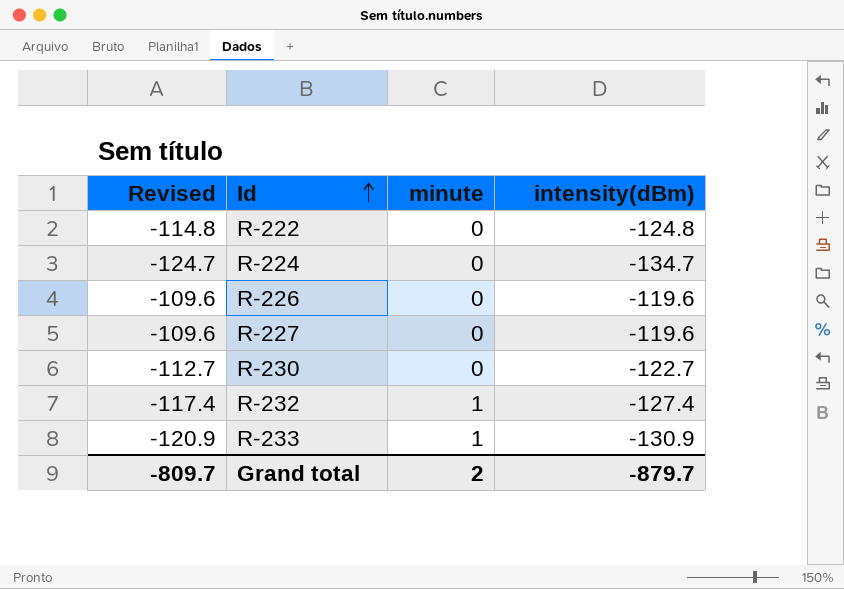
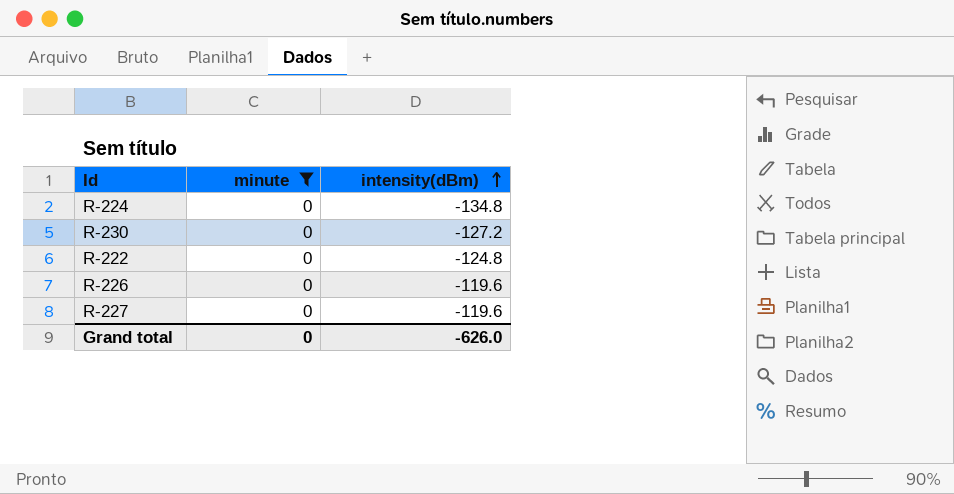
filter: none -> minute = 0
row order: Id ascending -> intensity(dBm) ascending
column Revised | formula: [intensity(dBm)] + 10 -> none
R-224 | intensity(dBm): -134.7 -> -134.8
R-230 | intensity(dBm): -122.7 -> -127.2
Grand total | minute: 2 -> 0
Grand total | intensity(dBm): -879.7 -> -626.0

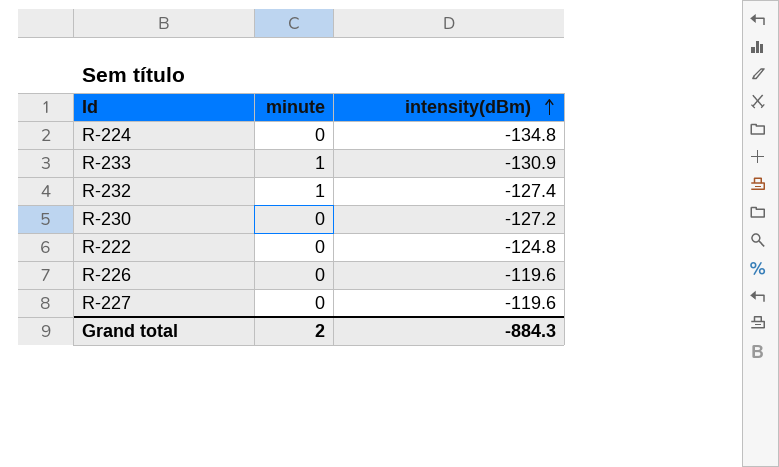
filter: minute = 0 -> none
Grand total | minute: 0 -> 2
Grand total | intensity(dBm): -626.0 -> -884.3

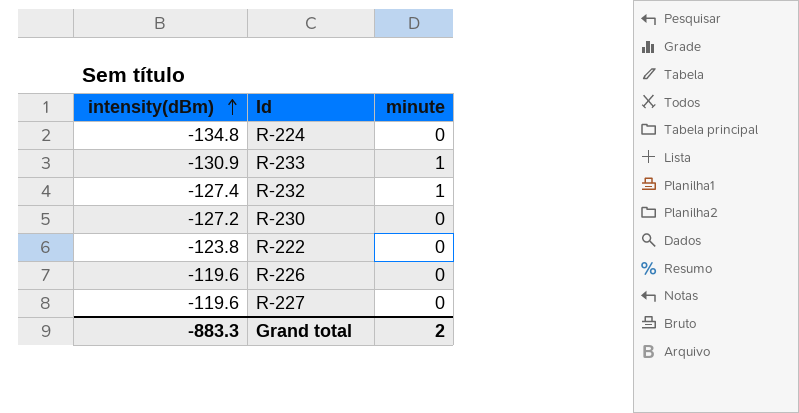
column intensity(dBm) | position: 3 -> 1
R-222 | intensity(dBm): -124.8 -> -123.8
Grand total | intensity(dBm): -884.3 -> -883.3

